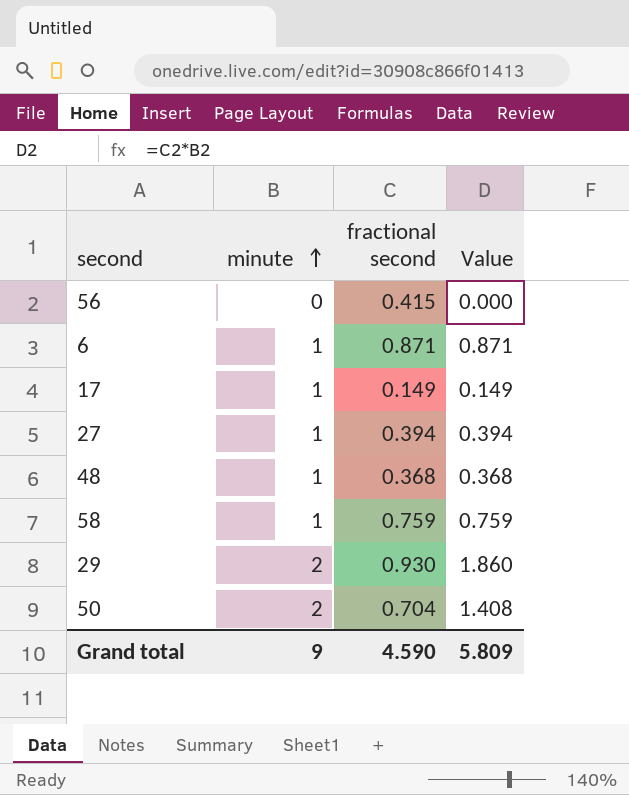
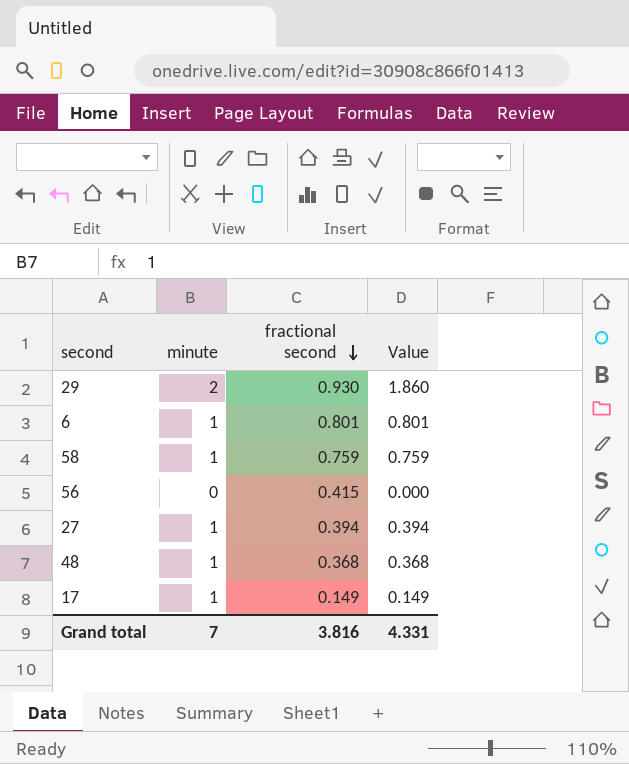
row order: minute ascending -> fractional second descending
row 50: 2 | 0.704 | 1.408 -> none
6 | fractional second: 0.871 -> 0.801
6 | Value: 0.871 -> 0.801
Grand total | minute: 9 -> 7
Grand total | fractional second: 4.590 -> 3.816
Grand total | Value: 5.809 -> 4.331

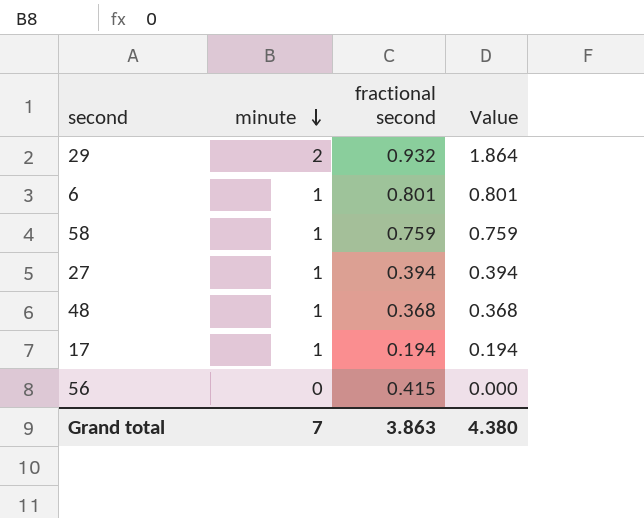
row order: fractional second descending -> minute descending
29 | fractional second: 0.930 -> 0.932
29 | Value: 1.860 -> 1.864
17 | fractional second: 0.149 -> 0.194
17 | Value: 0.149 -> 0.194
Grand total | fractional second: 3.816 -> 3.863
Grand total | Value: 4.331 -> 4.380

